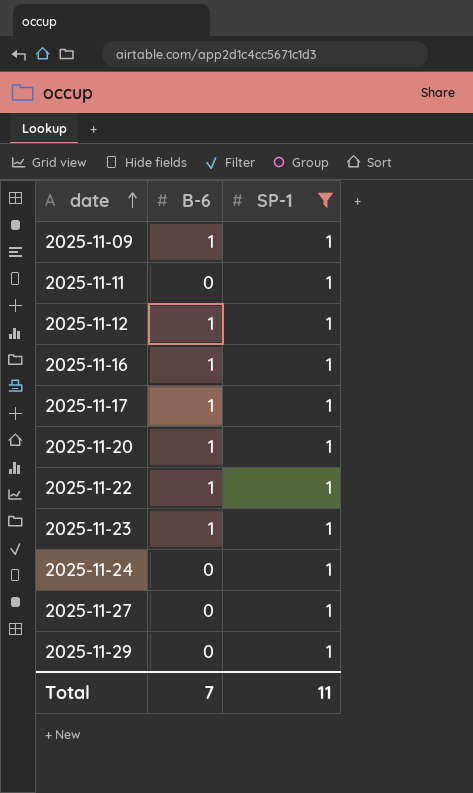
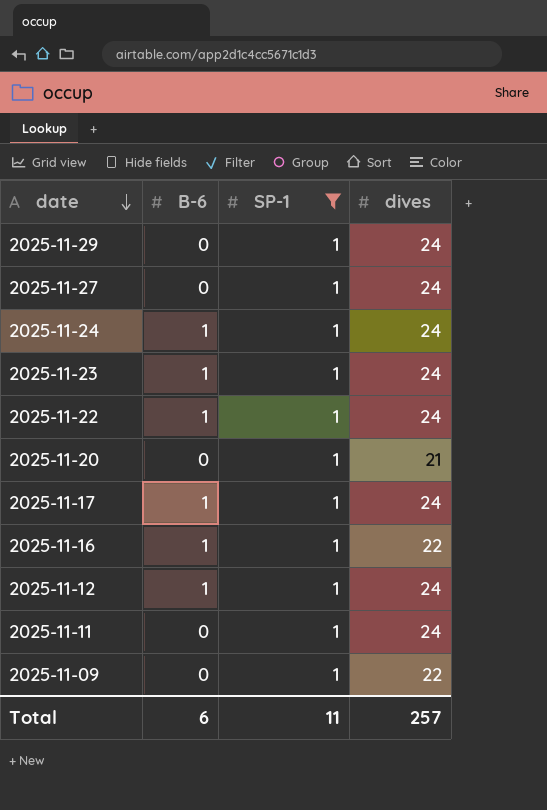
row order: date ascending -> date descending
column dives | position: none -> 4
2025-11-24 | B-6: 0 -> 1
2025-11-20 | B-6: 1 -> 0
2025-11-09 | B-6: 1 -> 0
Total | B-6: 7 -> 6

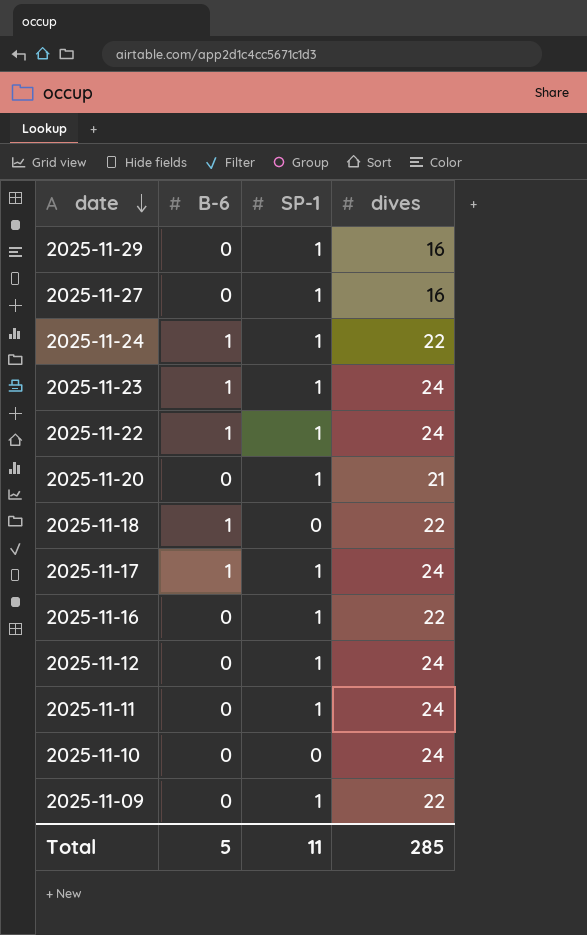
filter: SP-1 = 1 -> none
2025-11-29 | dives: 24 -> 16
2025-11-27 | dives: 24 -> 16
2025-11-24 | dives: 24 -> 22
2025-11-16 | B-6: 1 -> 0
2025-11-12 | B-6: 1 -> 0
Total | B-6: 6 -> 5
Total | dives: 257 -> 285

